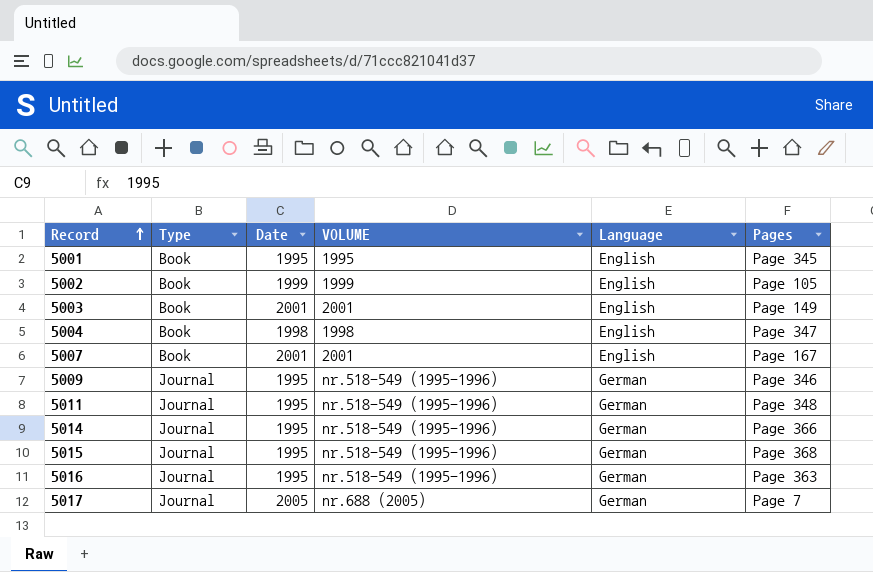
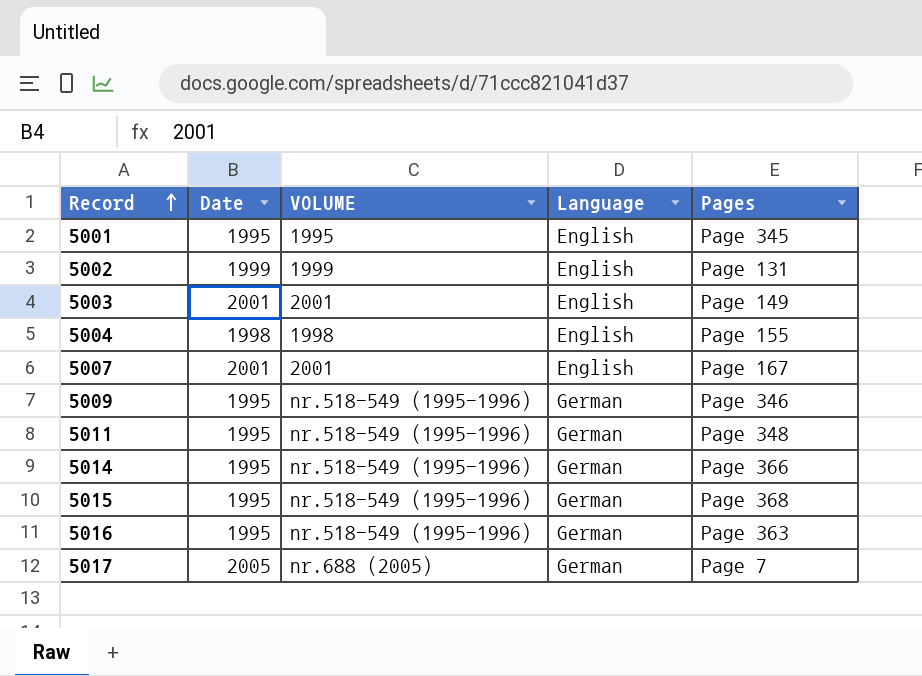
column Type | position: 2 -> none
5002 | Pages: Page 105 -> Page 131
5004 | Pages: Page 347 -> Page 155

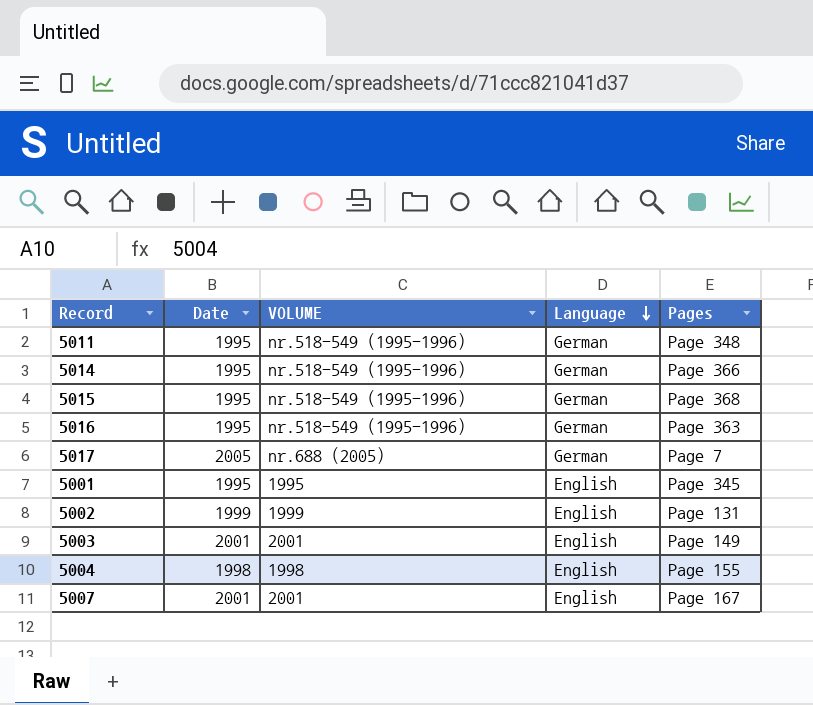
row order: Record ascending -> Language descending
row 5009: 1995 | nr.518-549 (1995-1996) | German | Page 346 -> none

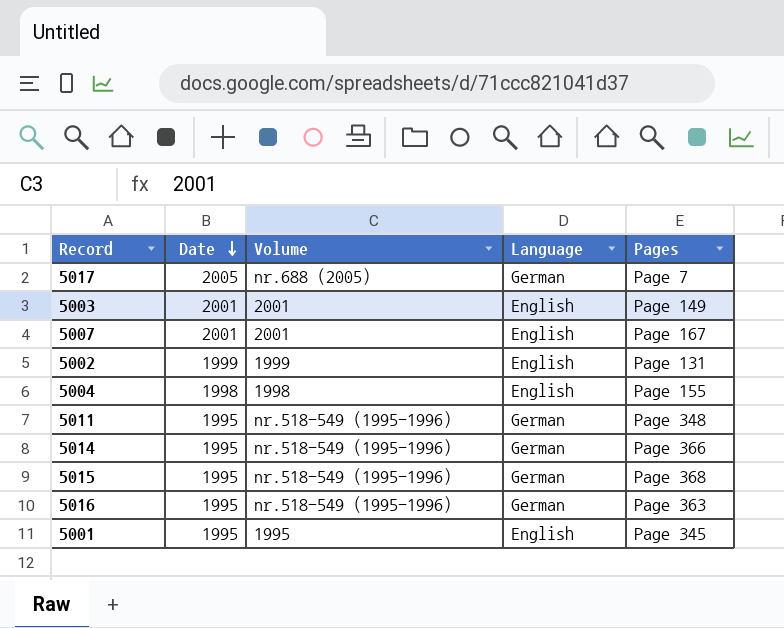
row order: Language descending -> Date descending
column name: VOLUME -> Volume

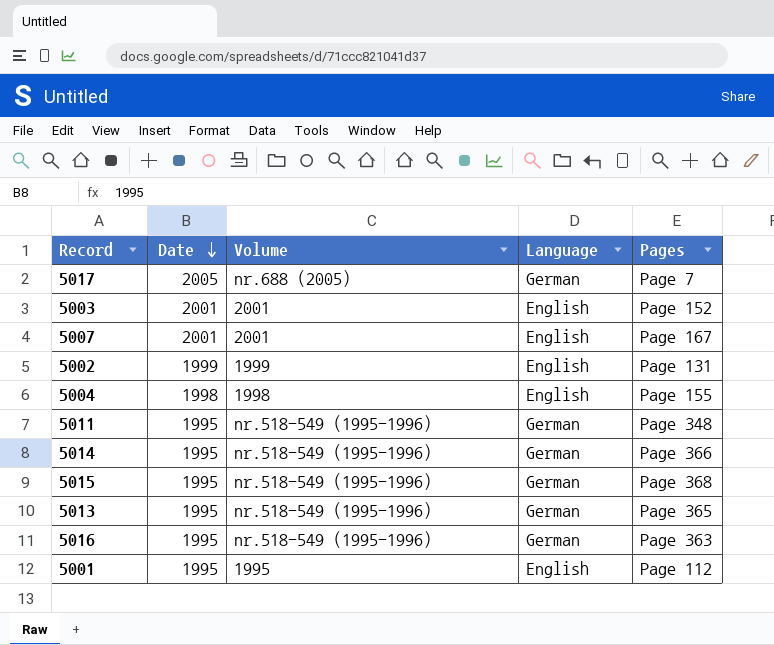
5003 | Pages: Page 149 -> Page 152
row 5013: none -> 1995 | nr.518-549 (1995-1996) | German | Page 365
5001 | Pages: Page 345 -> Page 112

